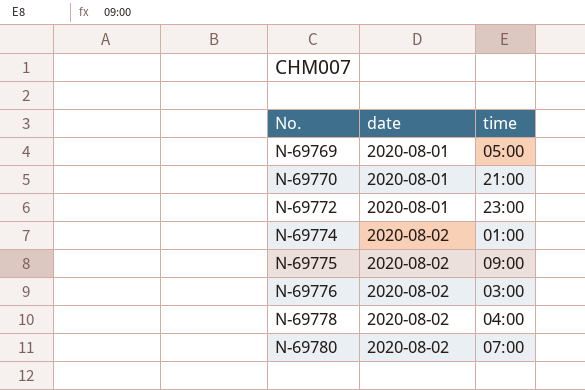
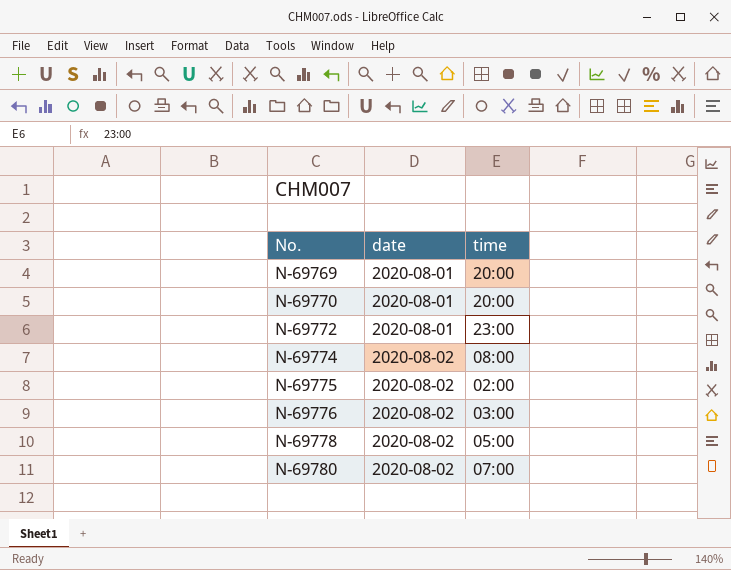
N-69769 | time: 05:00 -> 20:00
N-69770 | time: 21:00 -> 20:00
N-69774 | time: 01:00 -> 08:00
N-69775 | time: 09:00 -> 02:00
N-69778 | time: 04:00 -> 05:00

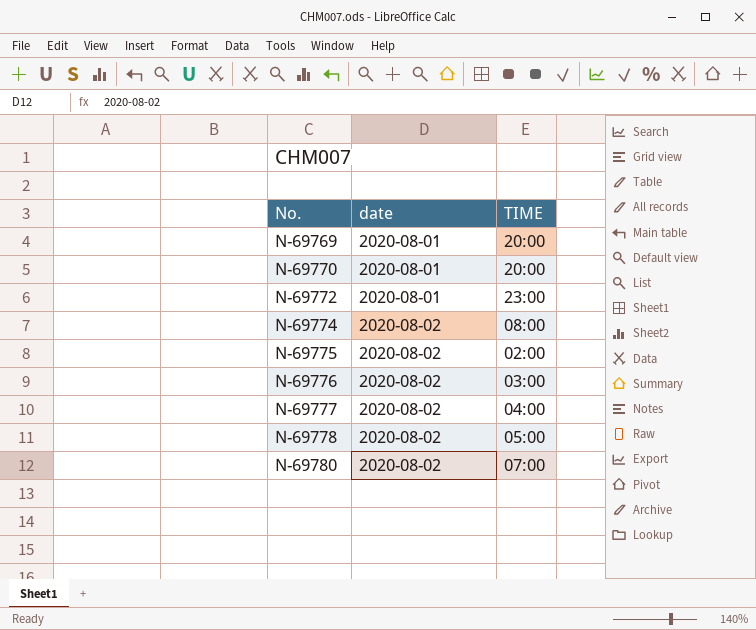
column name: time -> TIME
row N-69777: none -> 2020-08-02 | 04:00

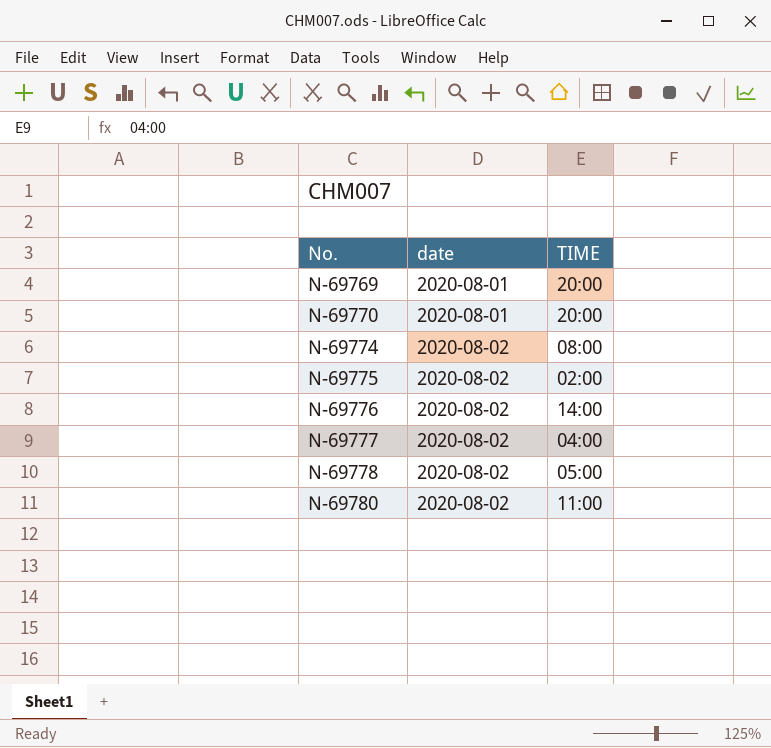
row N-69772: 2020-08-01 | 23:00 -> none
N-69776 | TIME: 03:00 -> 14:00
N-69780 | TIME: 07:00 -> 11:00

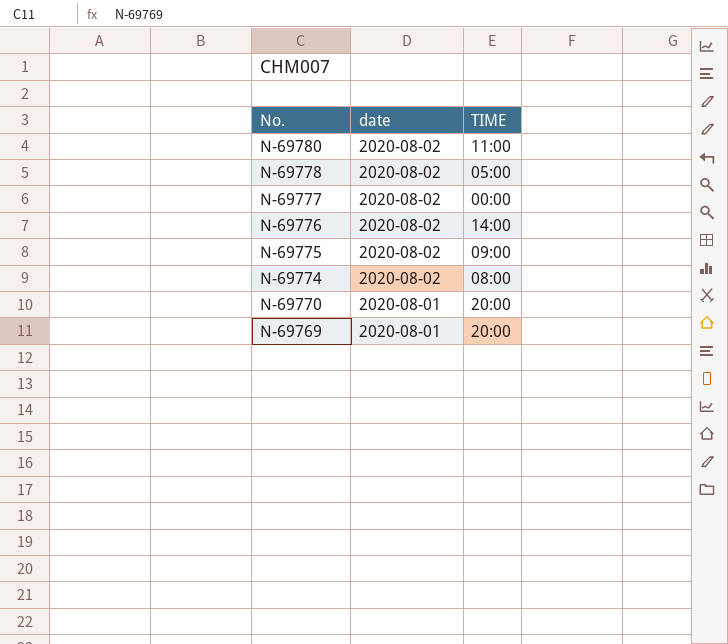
row order: No. ascending -> No. descending
N-69777 | TIME: 04:00 -> 00:00
N-69775 | TIME: 02:00 -> 09:00

